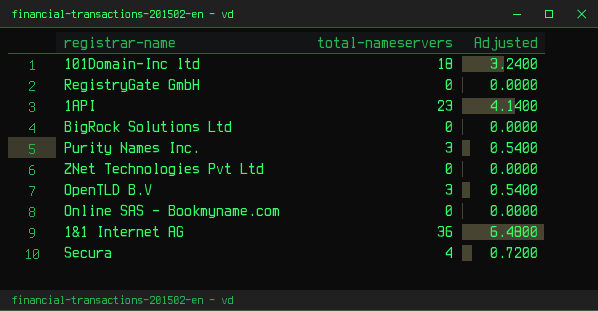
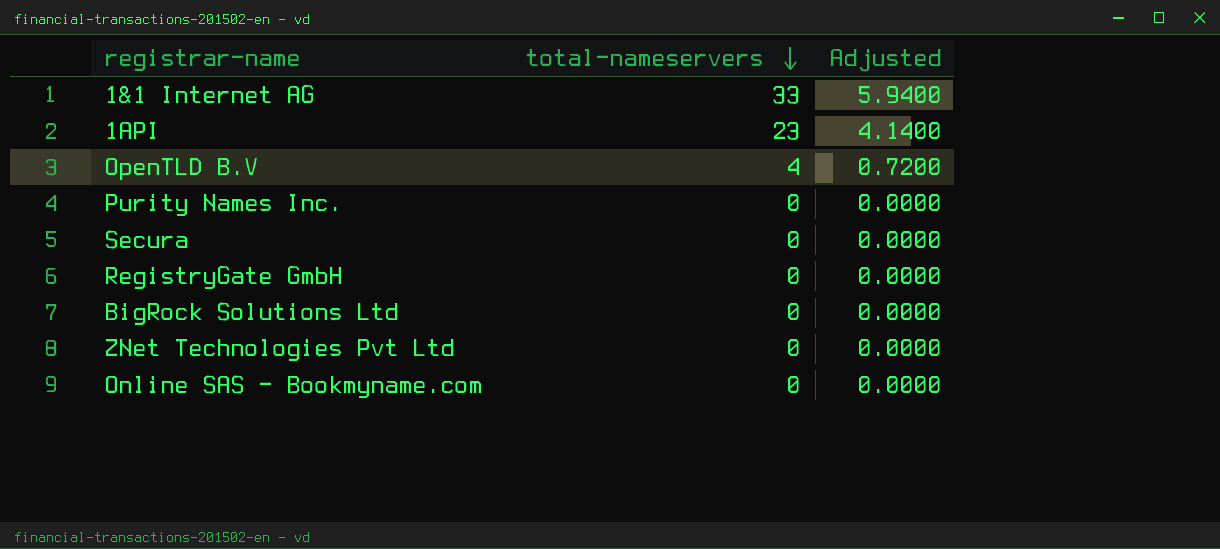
row order: none -> total-nameservers descending
row 101Domain-Inc ltd: 18 | 3.2400 -> none
1&1 Internet AG | total-nameservers: 36 -> 33
1&1 Internet AG | Adjusted: 6.4800 -> 5.9400
OpenTLD B.V | total-nameservers: 3 -> 4
OpenTLD B.V | Adjusted: 0.5400 -> 0.7200
Purity Names Inc. | total-nameservers: 3 -> 0
Purity Names Inc. | Adjusted: 0.5400 -> 0.0000
Secura | total-nameservers: 4 -> 0
Secura | Adjusted: 0.7200 -> 0.0000

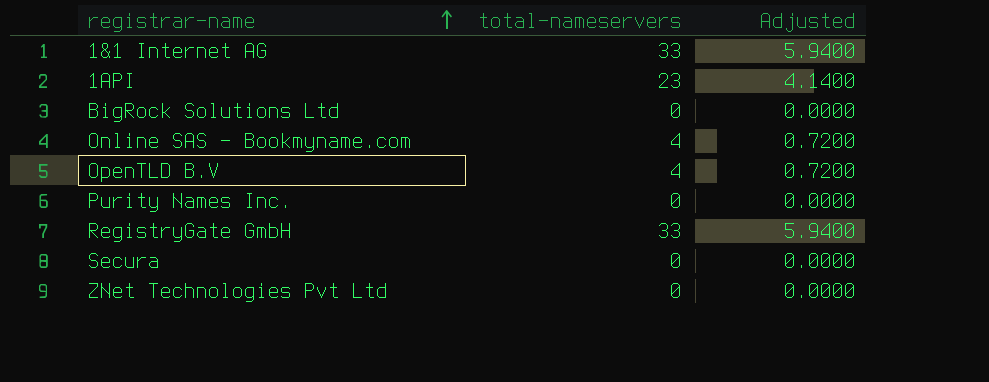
row order: total-nameservers descending -> registrar-name ascending
Online SAS - Bookmyname.com | total-nameservers: 0 -> 4
Online SAS - Bookmyname.com | Adjusted: 0.0000 -> 0.7200
RegistryGate GmbH | total-nameservers: 0 -> 33
RegistryGate GmbH | Adjusted: 0.0000 -> 5.9400

